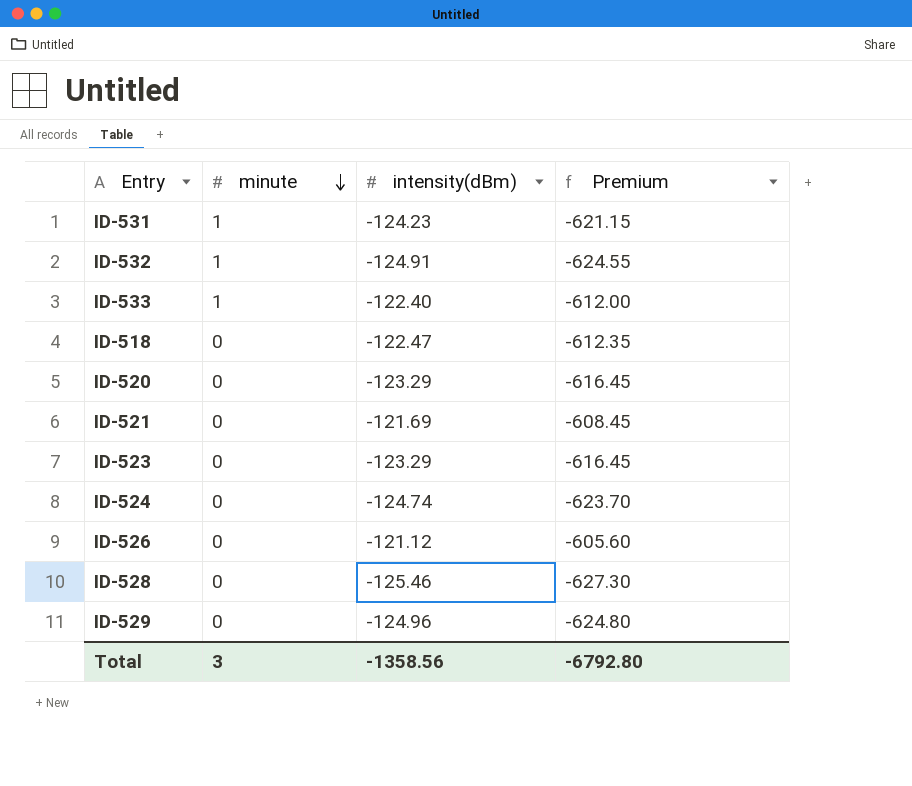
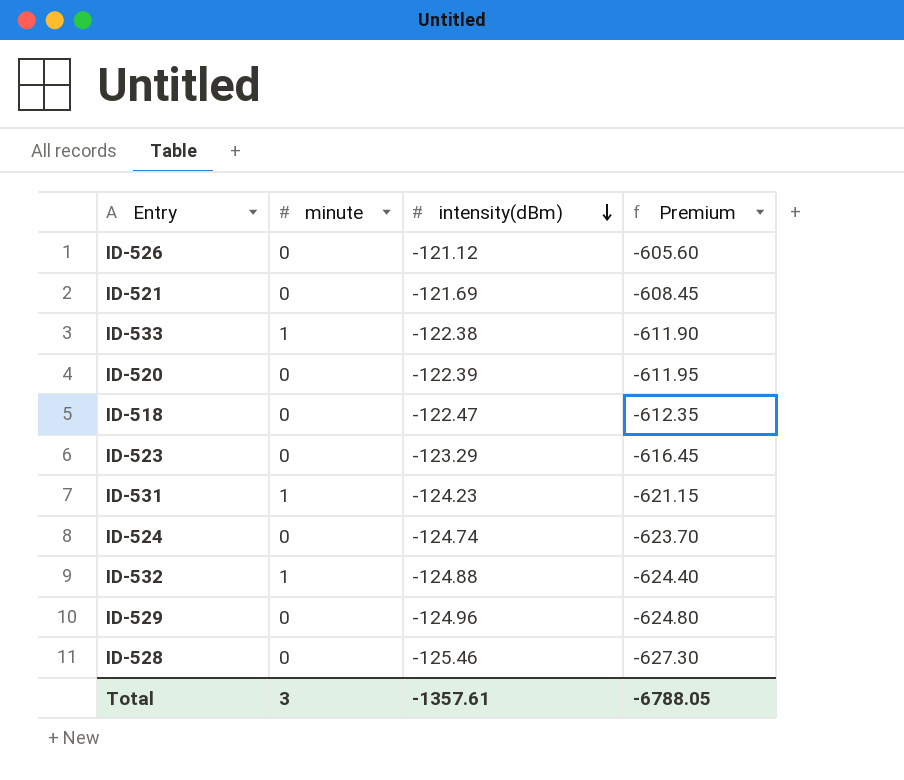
row order: minute descending -> intensity(dBm) descending
ID-533 | intensity(dBm): -122.40 -> -122.38
ID-533 | Premium: -612.00 -> -611.90
ID-520 | intensity(dBm): -123.29 -> -122.39
ID-520 | Premium: -616.45 -> -611.95
ID-532 | intensity(dBm): -124.91 -> -124.88
ID-532 | Premium: -624.55 -> -624.40
Total | intensity(dBm): -1358.56 -> -1357.61
Total | Premium: -6792.80 -> -6788.05

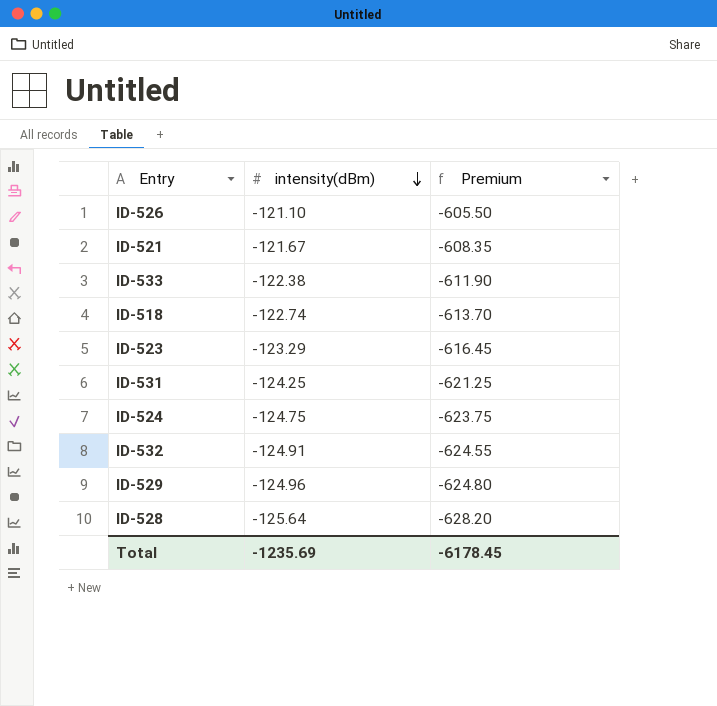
column minute | position: 2 -> none
row ID-520: 0 | -122.39 | -611.95 -> none
ID-526 | intensity(dBm): -121.12 -> -121.10
ID-526 | Premium: -605.60 -> -605.50
ID-521 | intensity(dBm): -121.69 -> -121.67
ID-521 | Premium: -608.45 -> -608.35
ID-518 | intensity(dBm): -122.47 -> -122.74
ID-518 | Premium: -612.35 -> -613.70
ID-531 | intensity(dBm): -124.23 -> -124.25
ID-531 | Premium: -621.15 -> -621.25
ID-524 | intensity(dBm): -124.74 -> -124.75
ID-524 | Premium: -623.70 -> -623.75
ID-532 | intensity(dBm): -124.88 -> -124.91
ID-532 | Premium: -624.40 -> -624.55
ID-528 | intensity(dBm): -125.46 -> -125.64
ID-528 | Premium: -627.30 -> -628.20
Total | intensity(dBm): -1357.61 -> -1235.69
Total | Premium: -6788.05 -> -6178.45

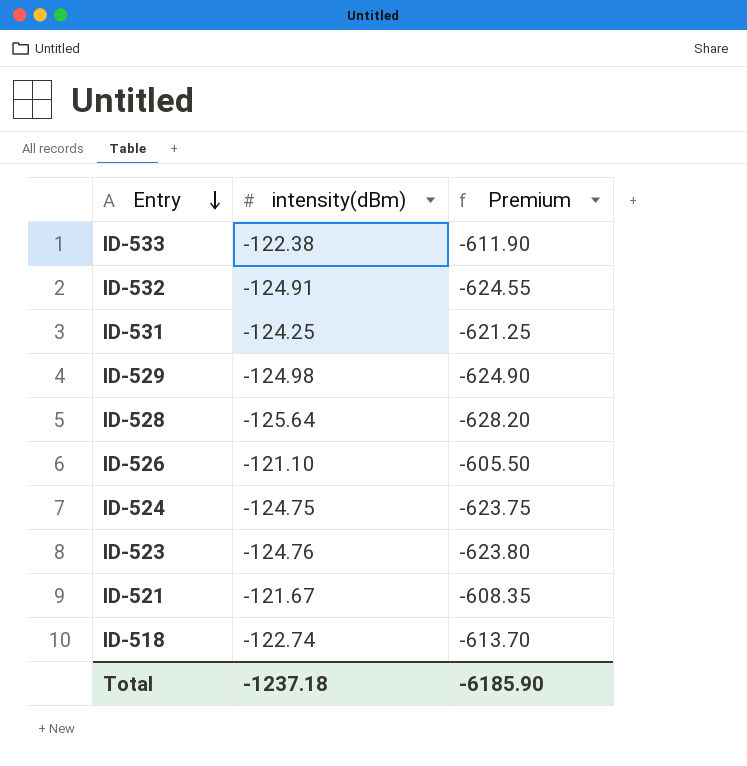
row order: intensity(dBm) descending -> Entry descending
ID-529 | intensity(dBm): -124.96 -> -124.98
ID-529 | Premium: -624.80 -> -624.90
ID-523 | intensity(dBm): -123.29 -> -124.76
ID-523 | Premium: -616.45 -> -623.80
Total | intensity(dBm): -1235.69 -> -1237.18
Total | Premium: -6178.45 -> -6185.90

